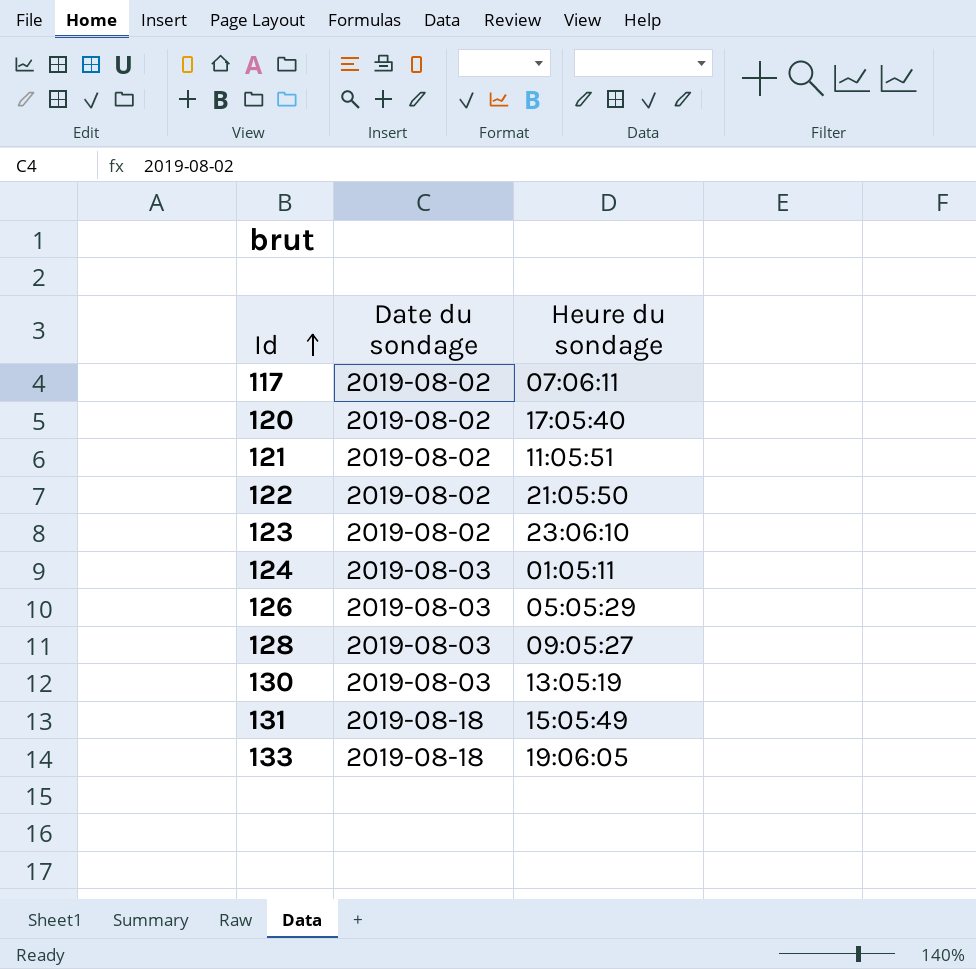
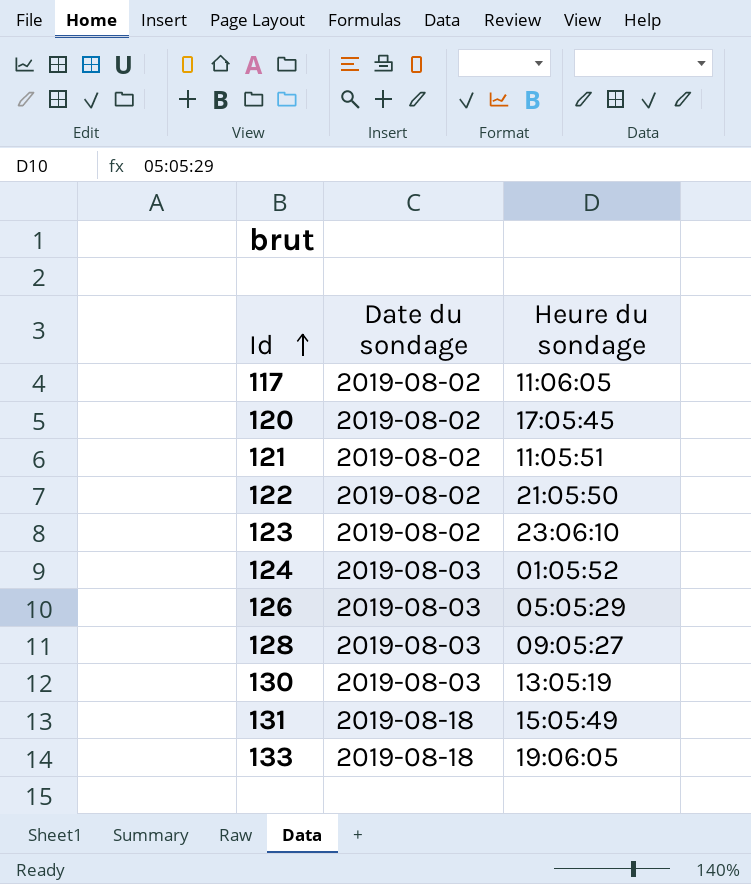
117 | Heure du sondage: 07:06:11 -> 11:06:05
120 | Heure du sondage: 17:05:40 -> 17:05:45
124 | Heure du sondage: 01:05:11 -> 01:05:52

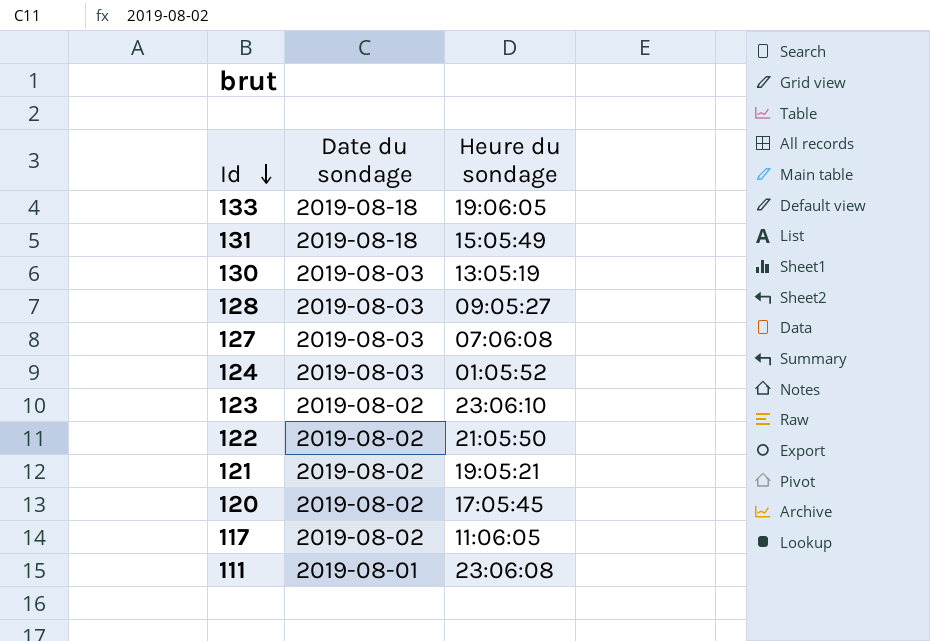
row order: Id ascending -> Id descending
row 126: 2019-08-03 | 05:05:29 -> none
row 127: none -> 2019-08-03 | 07:06:08
121 | Heure du sondage: 11:05:51 -> 19:05:21
row 111: none -> 2019-08-01 | 23:06:08

